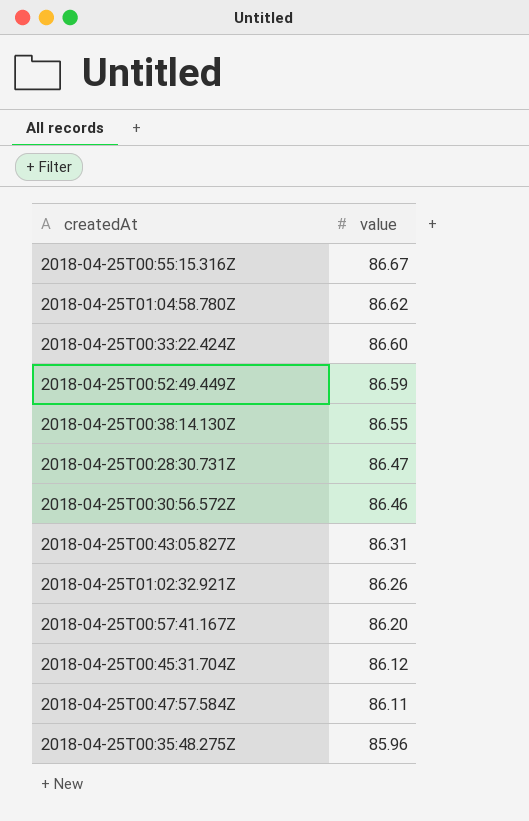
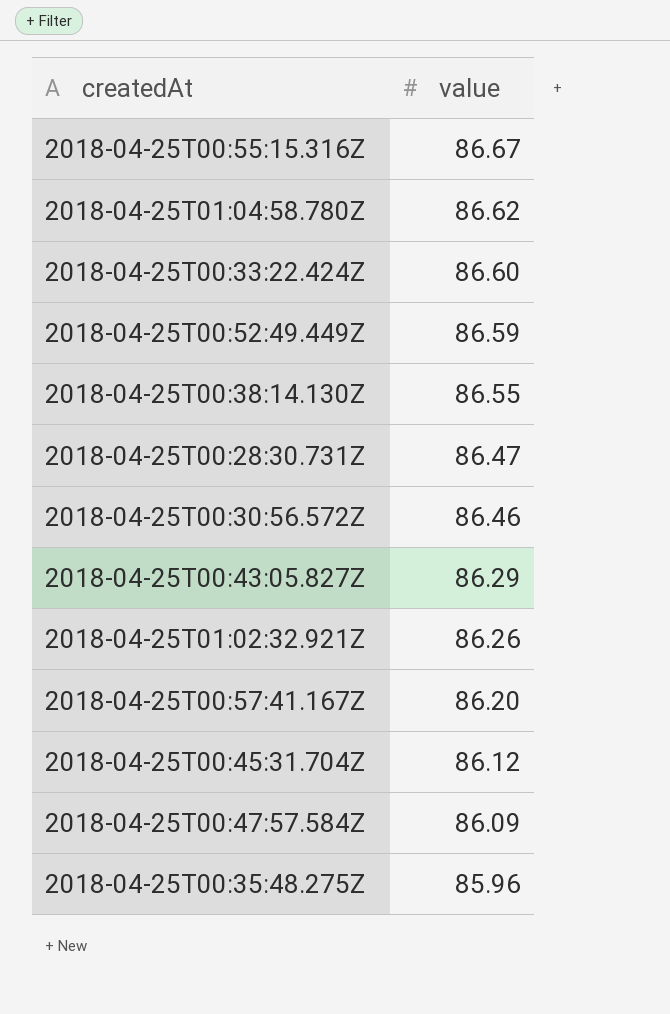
2018-04-25T00:43:05.827Z | value: 86.31 -> 86.29
2018-04-25T00:47:57.584Z | value: 86.11 -> 86.09

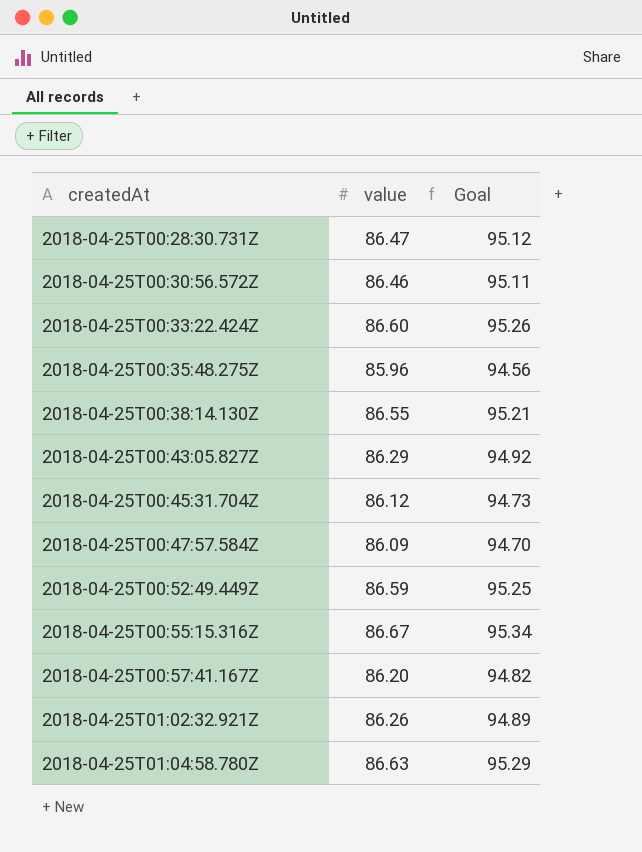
row order: value descending -> createdAt ascending
column Goal | formula: none -> [value] * 1.1
2018-04-25T01:04:58.780Z | value: 86.62 -> 86.63

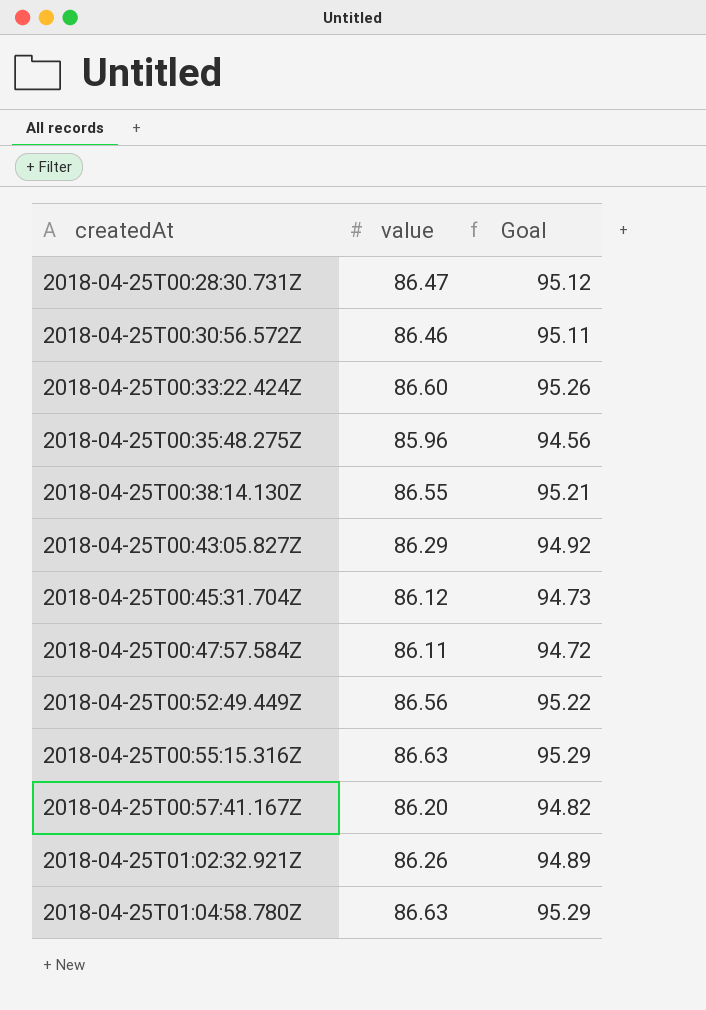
2018-04-25T00:47:57.584Z | value: 86.09 -> 86.11
2018-04-25T00:47:57.584Z | Goal: 94.70 -> 94.72
2018-04-25T00:52:49.449Z | value: 86.59 -> 86.56
2018-04-25T00:52:49.449Z | Goal: 95.25 -> 95.22
2018-04-25T00:55:15.316Z | value: 86.67 -> 86.63
2018-04-25T00:55:15.316Z | Goal: 95.34 -> 95.29

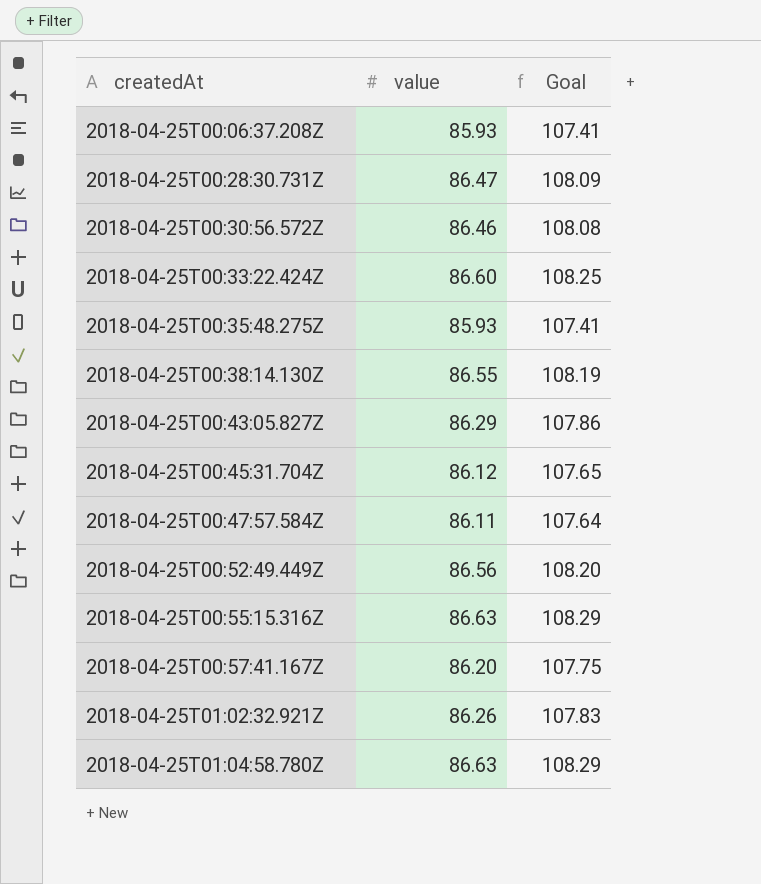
column Goal | formula: [value] * 1.1 -> [value] * 1.25
row 2018-04-25T00:06:37.208Z: none -> 85.93 | 107.41
2018-04-25T00:35:48.275Z | value: 85.96 -> 85.93

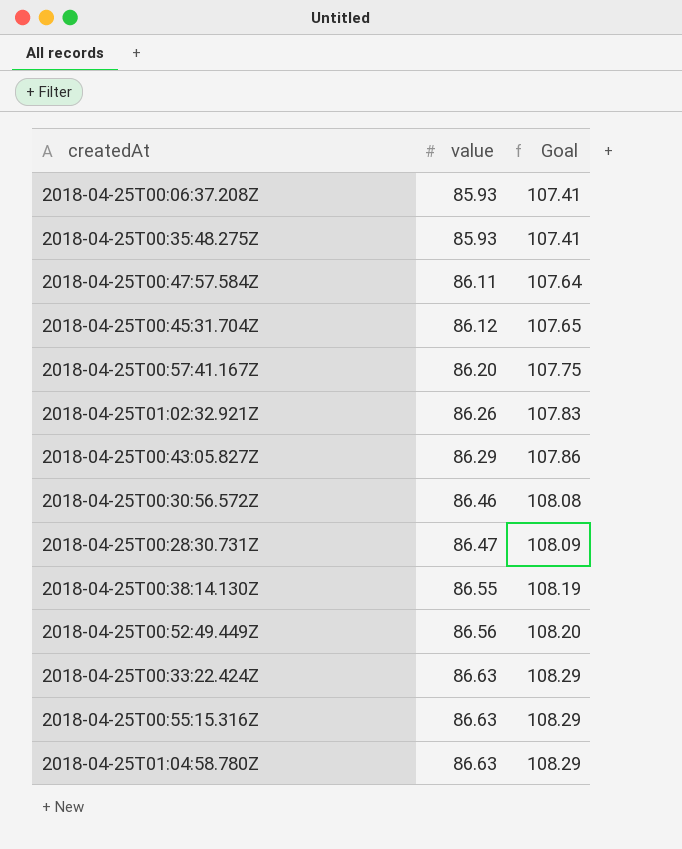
row order: createdAt ascending -> value ascending
2018-04-25T00:33:22.424Z | value: 86.60 -> 86.63
2018-04-25T00:33:22.424Z | Goal: 108.25 -> 108.29

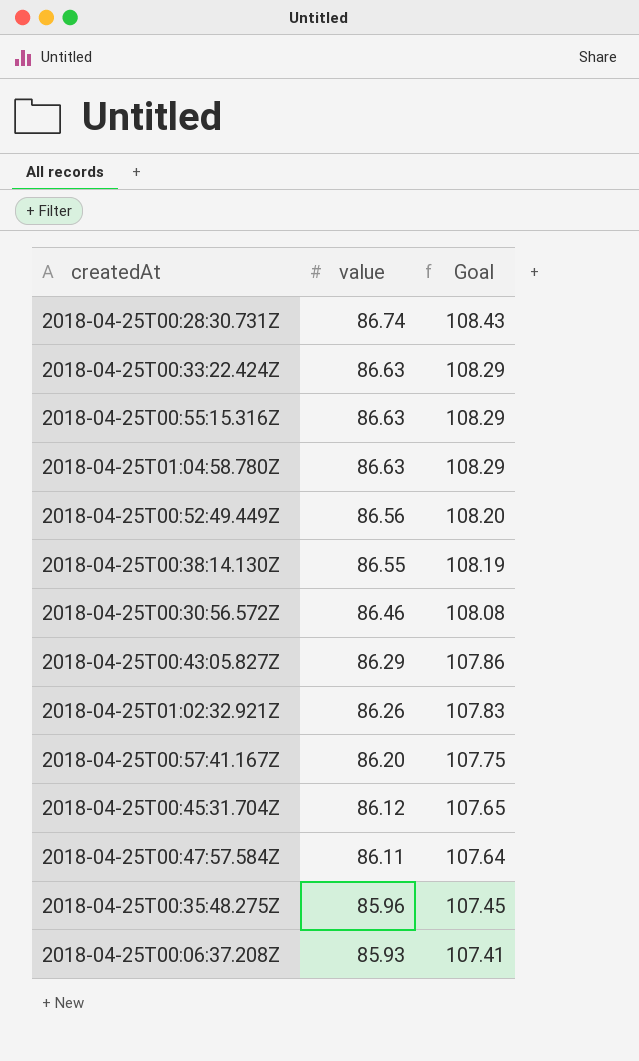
row order: value ascending -> value descending
2018-04-25T00:28:30.731Z | value: 86.47 -> 86.74
2018-04-25T00:28:30.731Z | Goal: 108.09 -> 108.43
2018-04-25T00:35:48.275Z | value: 85.93 -> 85.96
2018-04-25T00:35:48.275Z | Goal: 107.41 -> 107.45

